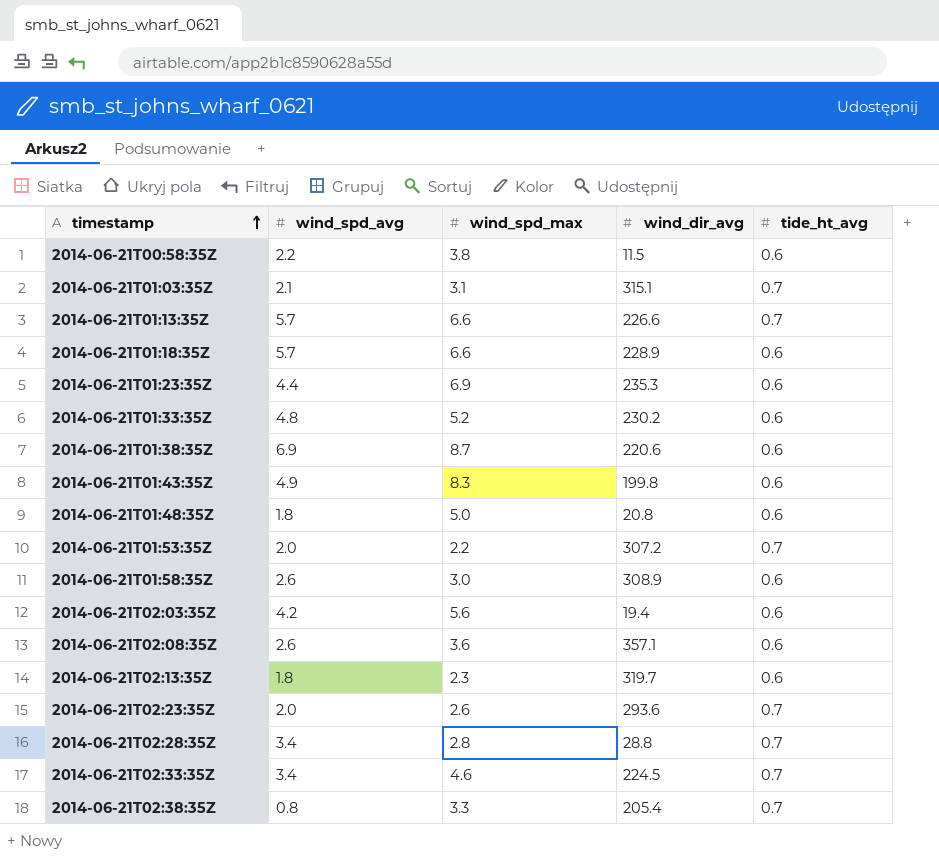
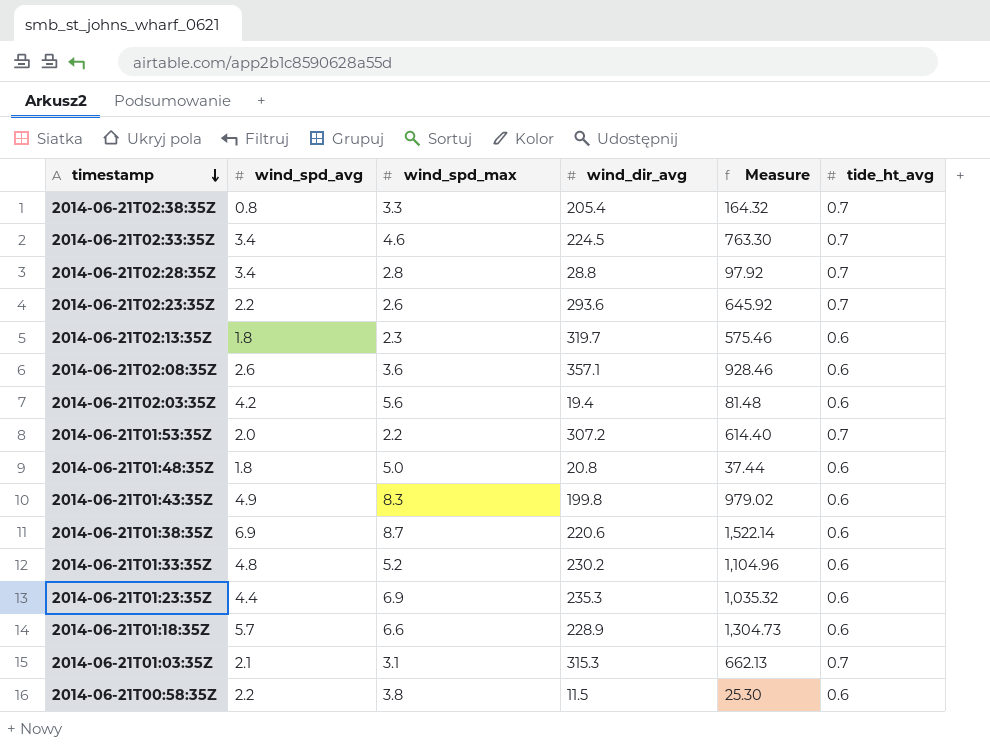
row order: timestamp ascending -> timestamp descending
column Measure | formula: none -> [wind_spd_avg] * [wind_dir_avg]
row 2014-06-21T01:13:35Z: 5.7 | 6.6 | 226.6 | 0.7 -> none
row 2014-06-21T01:58:35Z: 2.6 | 3.0 | 308.9 | 0.6 -> none
2014-06-21T02:23:35Z | wind_spd_avg: 2.0 -> 2.2
2014-06-21T01:03:35Z | wind_dir_avg: 315.1 -> 315.3

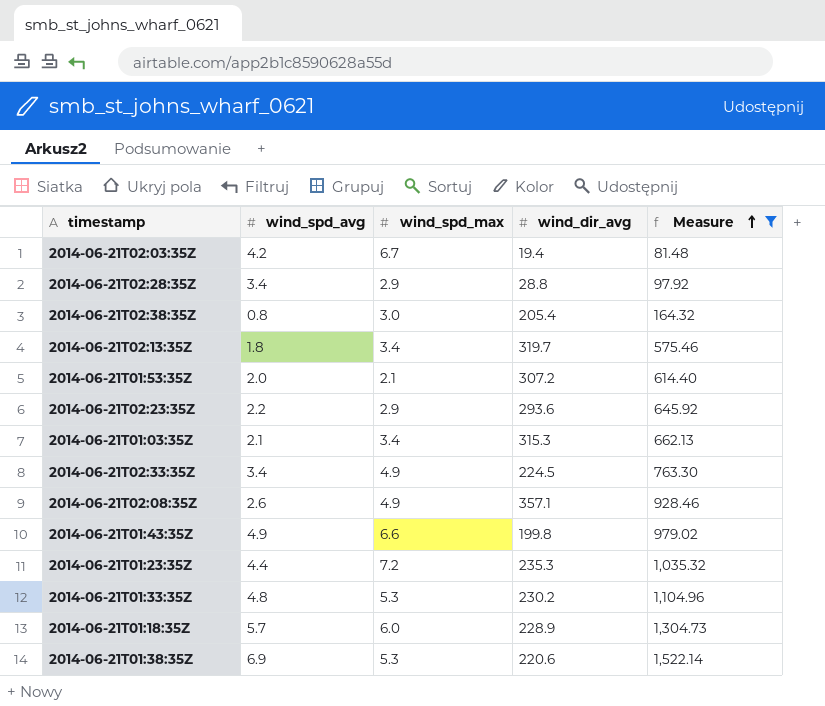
filter: none -> Measure >= 81.48
row order: timestamp descending -> Measure ascending
column tide_ht_avg | position: 6 -> none
2014-06-21T02:03:35Z | wind_spd_max: 5.6 -> 6.7
2014-06-21T02:28:35Z | wind_spd_max: 2.8 -> 2.9
2014-06-21T02:38:35Z | wind_spd_max: 3.3 -> 3.0
2014-06-21T02:13:35Z | wind_spd_max: 2.3 -> 3.4
2014-06-21T01:53:35Z | wind_spd_max: 2.2 -> 2.1
2014-06-21T02:23:35Z | wind_spd_max: 2.6 -> 2.9
2014-06-21T01:03:35Z | wind_spd_max: 3.1 -> 3.4
2014-06-21T02:33:35Z | wind_spd_max: 4.6 -> 4.9
2014-06-21T02:08:35Z | wind_spd_max: 3.6 -> 4.9
2014-06-21T01:43:35Z | wind_spd_max: 8.3 -> 6.6
2014-06-21T01:23:35Z | wind_spd_max: 6.9 -> 7.2
2014-06-21T01:33:35Z | wind_spd_max: 5.2 -> 5.3
2014-06-21T01:18:35Z | wind_spd_max: 6.6 -> 6.0
2014-06-21T01:38:35Z | wind_spd_max: 8.7 -> 5.3

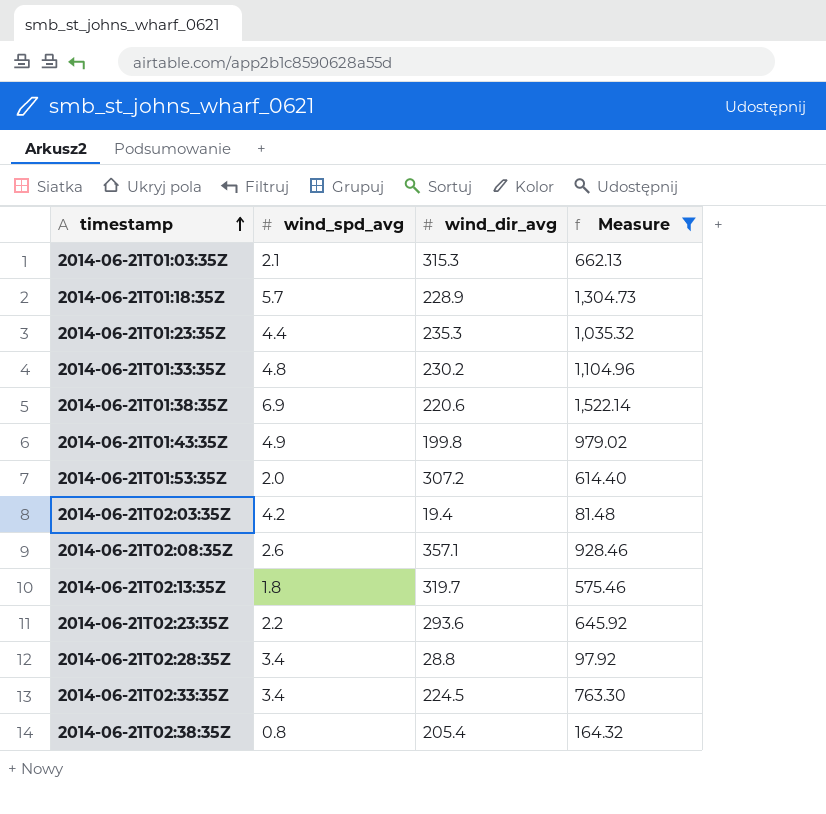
row order: Measure ascending -> timestamp ascending
column wind_spd_max | position: 3 -> none

